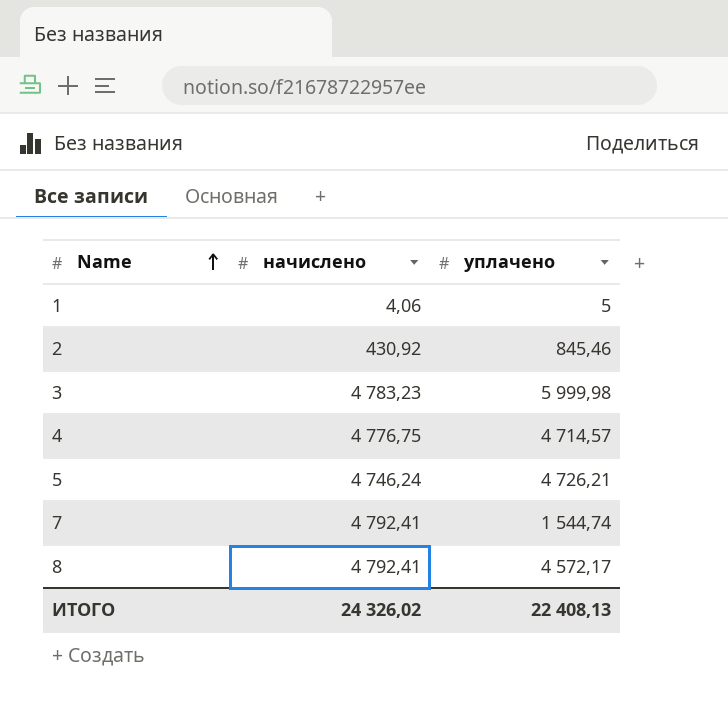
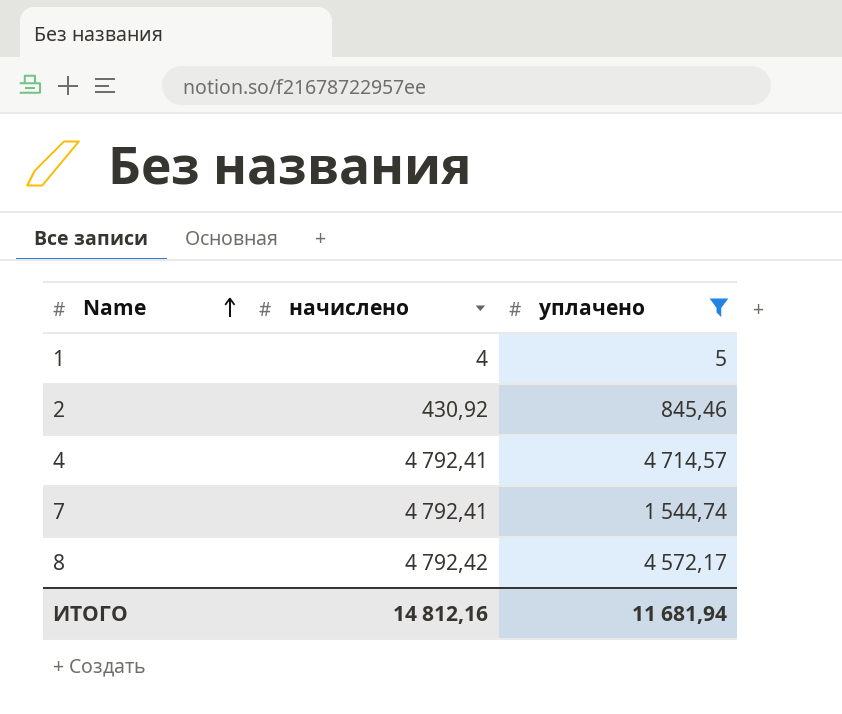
filter: none -> уплачено <= 4 714,57
1 | начислено: 4,06 -> 4
4 | начислено: 4 776,75 -> 4 792,41
8 | начислено: 4 792,41 -> 4 792,42
ИТОГО | начислено: 24 326,02 -> 14 812,16
ИТОГО | уплачено: 22 408,13 -> 11 681,94

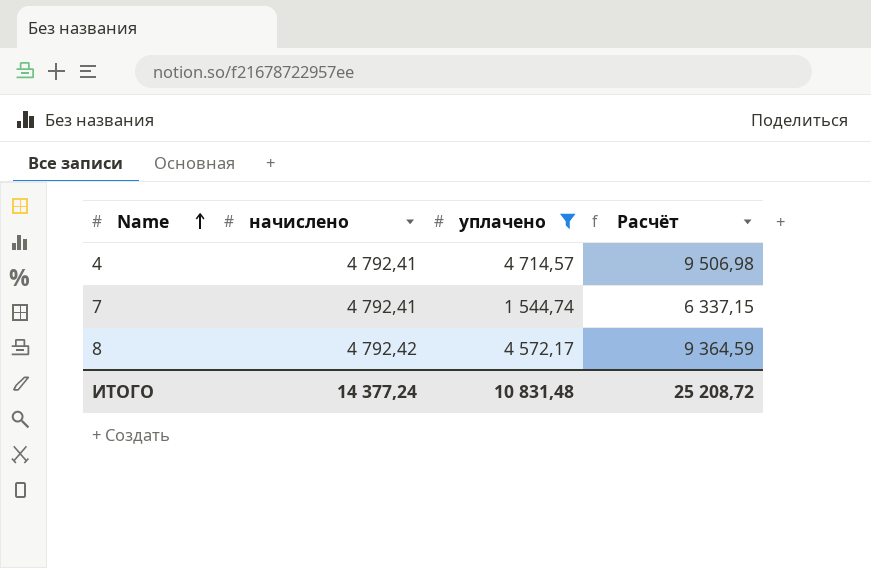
column Расчёт | formula: none -> [начислено] + [уплачено]
row 1: 4 | 5 -> none
row 2: 430,92 | 845,46 -> none
ИТОГО | начислено: 14 812,16 -> 14 377,24
ИТОГО | уплачено: 11 681,94 -> 10 831,48

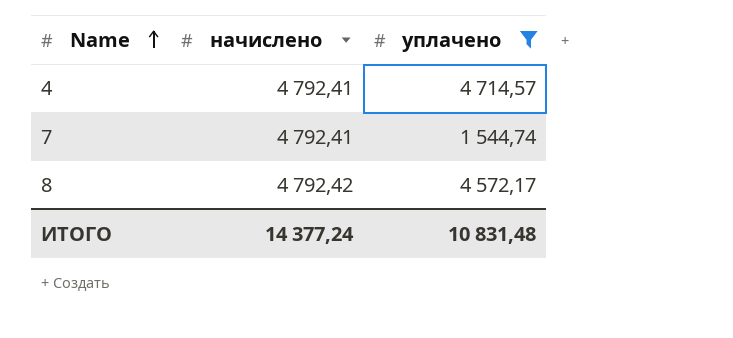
column Расчёт | formula: [начислено] + [уплачено] -> none

